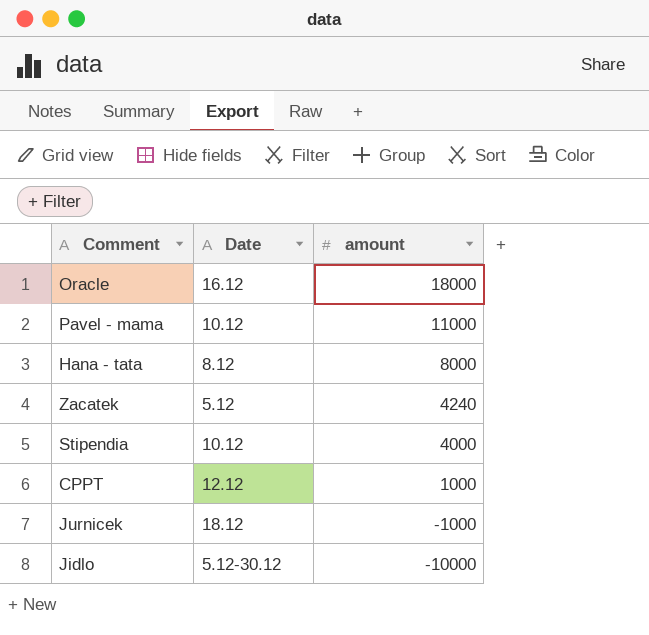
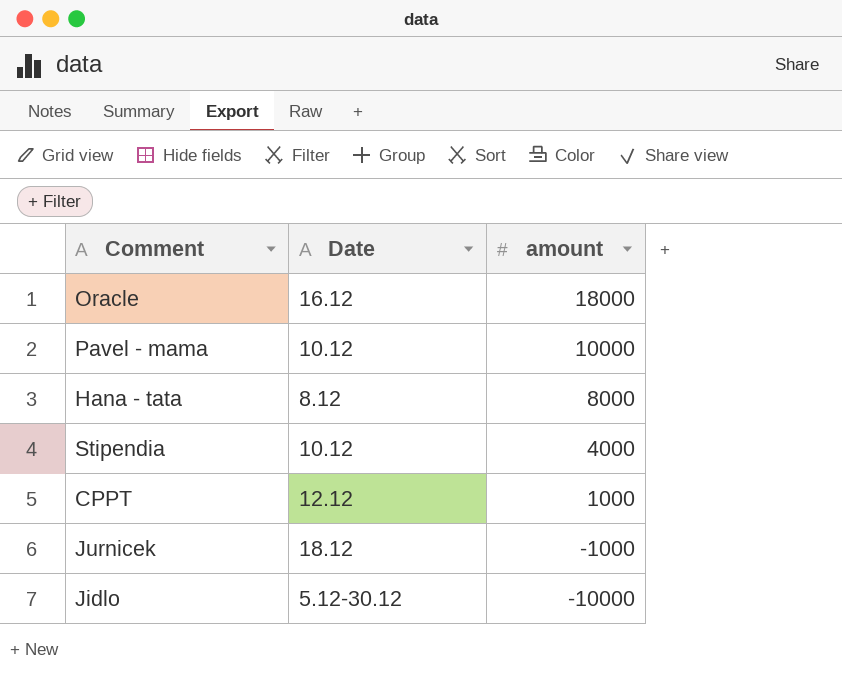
row Zacatek: 5.12 | 4240 -> none
Pavel - mama | amount: 11000 -> 10000

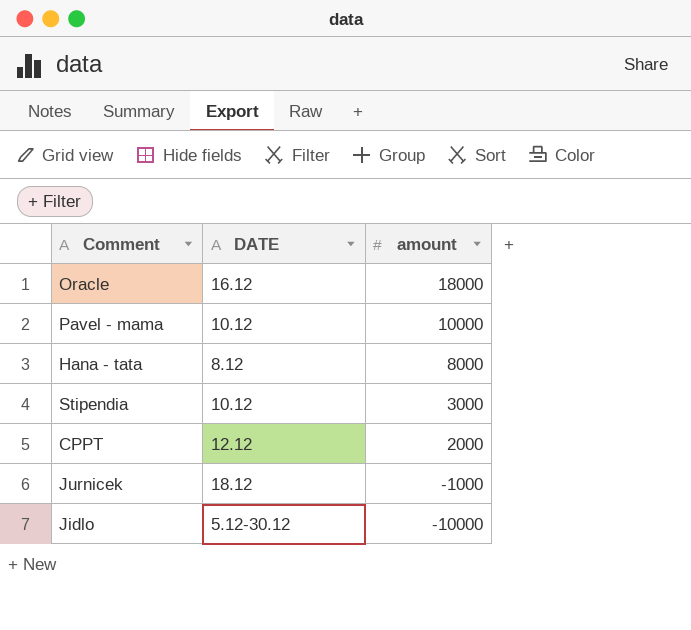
column name: Date -> DATE
Stipendia | amount: 4000 -> 3000
CPPT | amount: 1000 -> 2000

